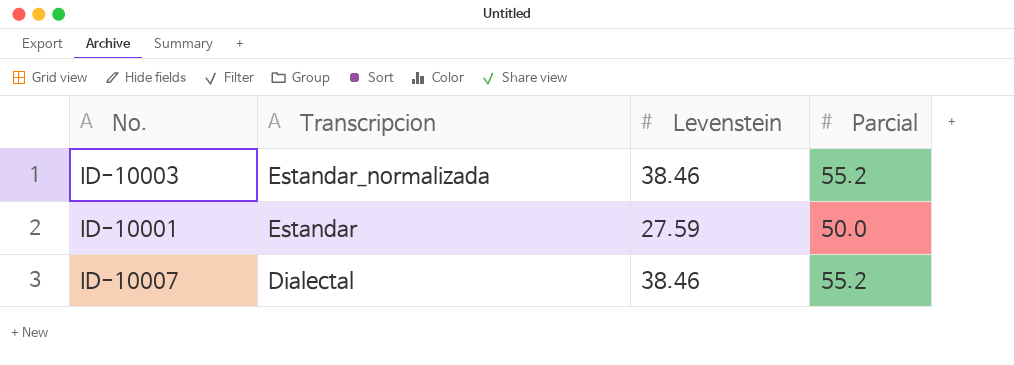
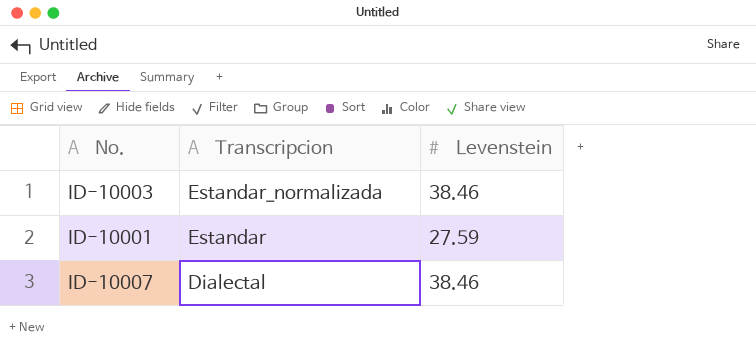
column Parcial | position: 4 -> none

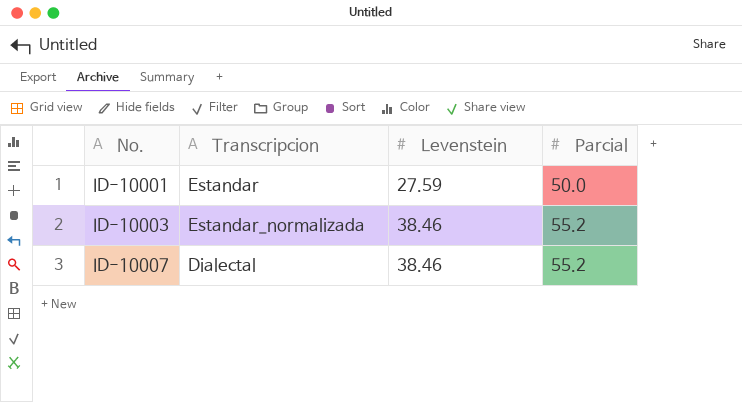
row order: Transcripcion descending -> No. ascending
column Parcial | position: none -> 4

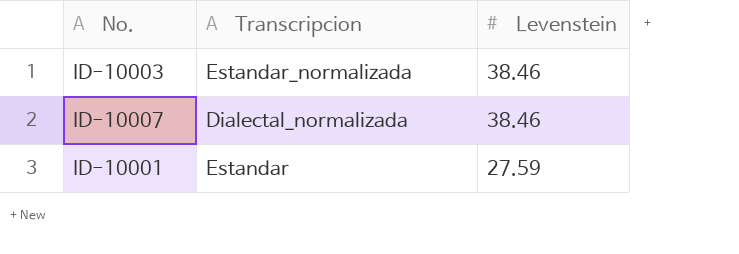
row order: No. ascending -> Levenstein descending
column Parcial | position: 4 -> none
ID-10007 | Transcripcion: Dialectal -> Dialectal_normalizada

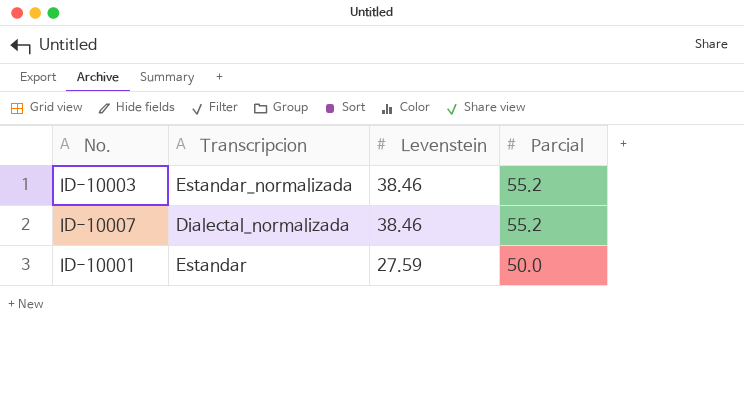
column Parcial | position: none -> 4

